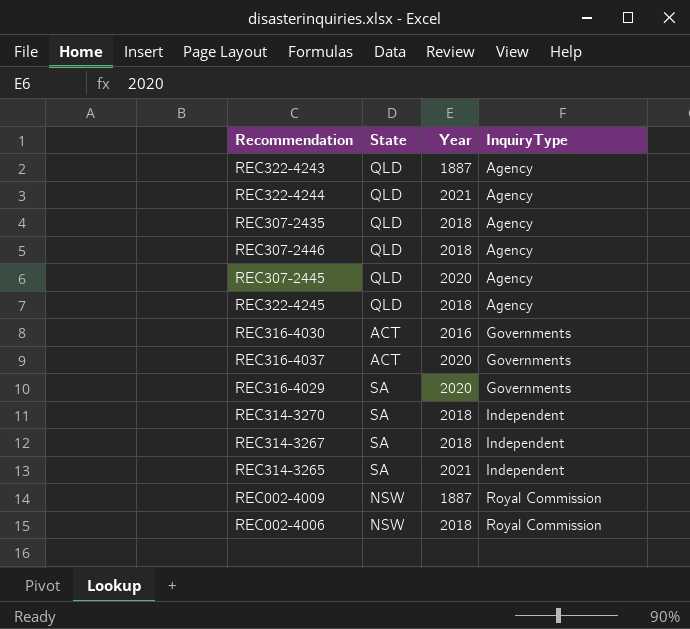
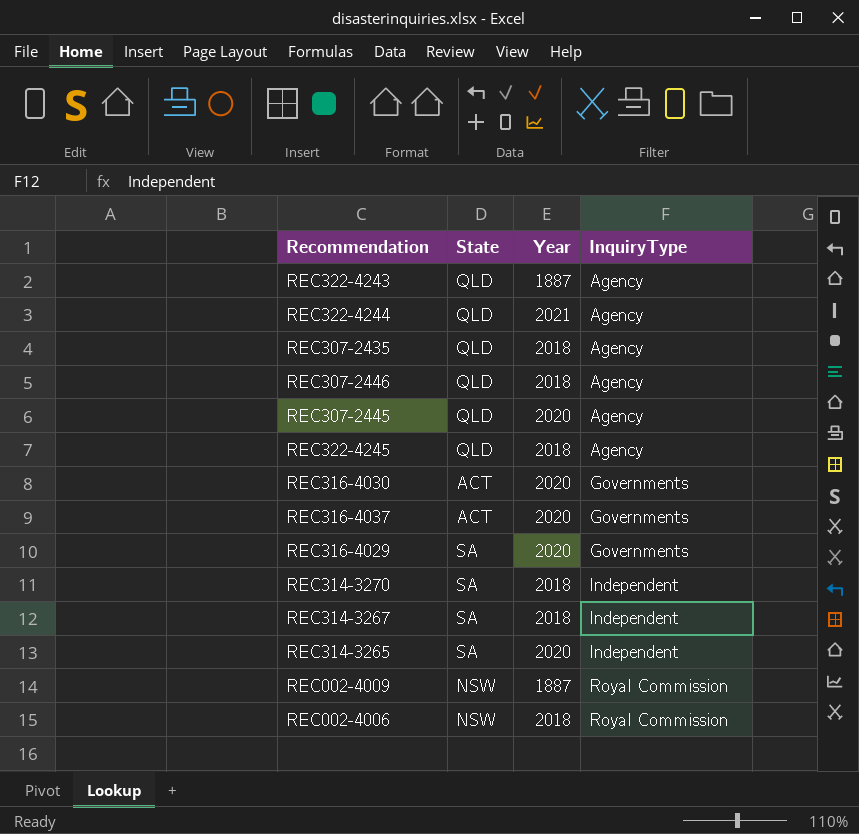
REC316-4030 | Year: 2016 -> 2020
REC314-3265 | Year: 2021 -> 2020

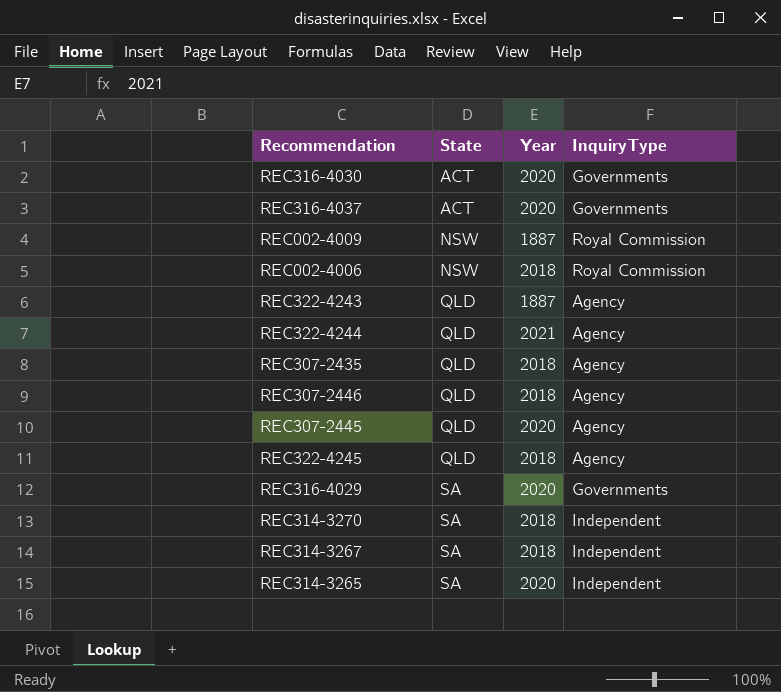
row order: InquiryType ascending -> State ascending

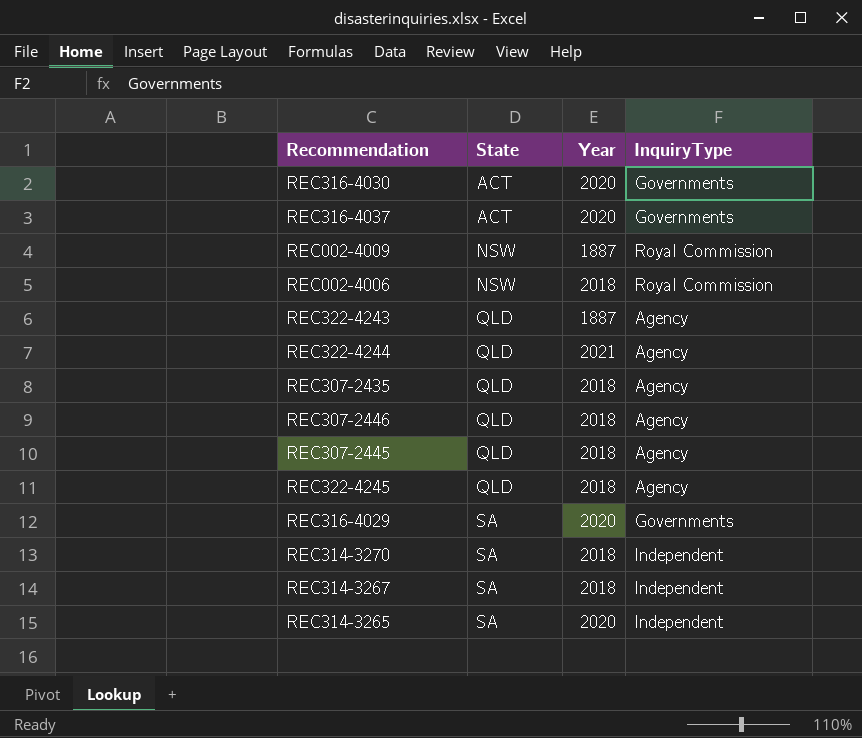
REC307-2445 | Year: 2020 -> 2018

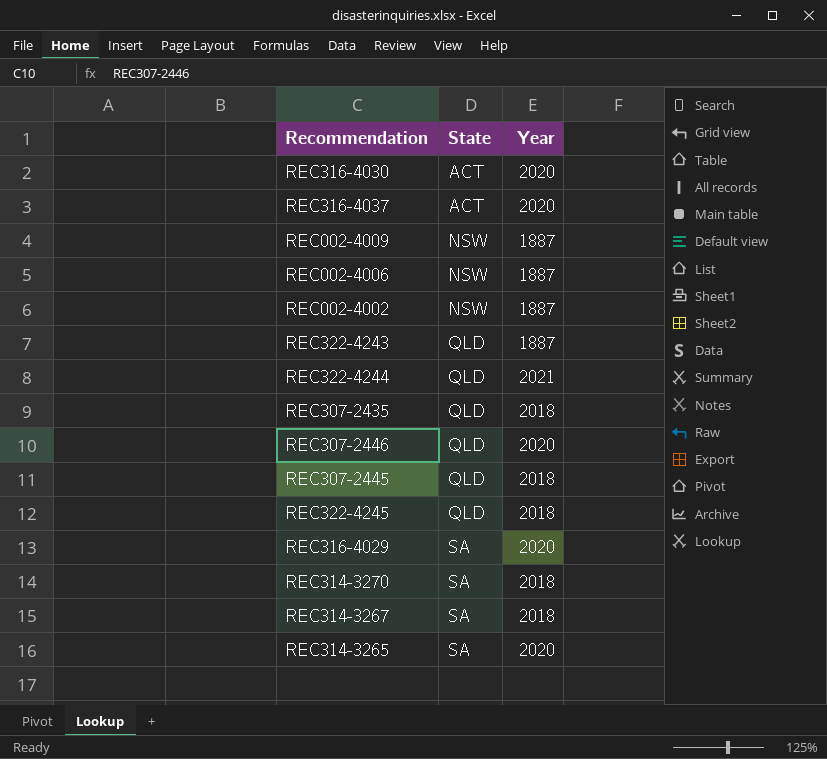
column InquiryType | position: 4 -> none
REC002-4006 | Year: 2018 -> 1887
row REC002-4002: none -> NSW | 1887
REC307-2446 | Year: 2018 -> 2020

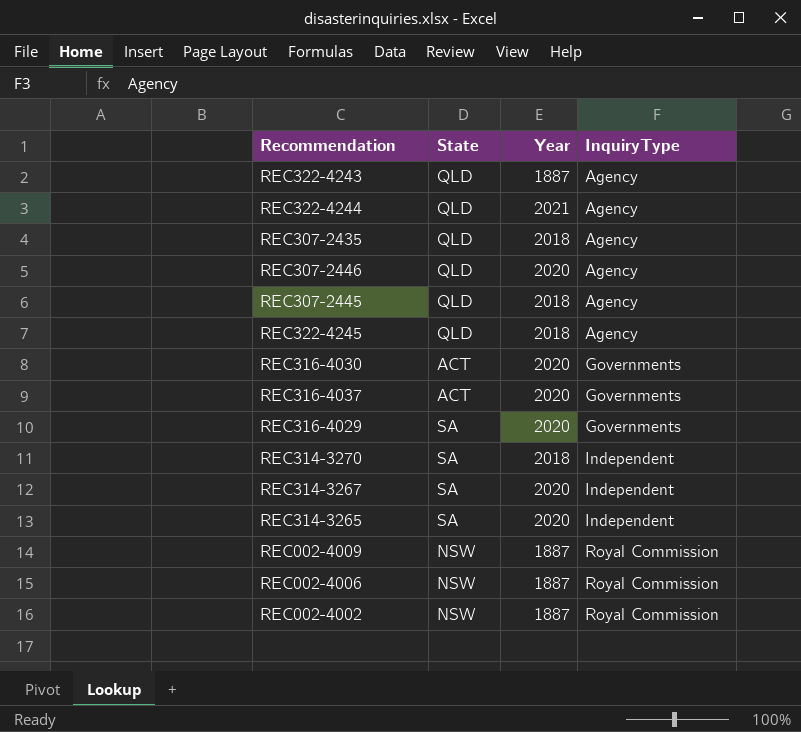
row order: State ascending -> InquiryType ascending
column InquiryType | position: none -> 4
REC314-3267 | Year: 2018 -> 2020

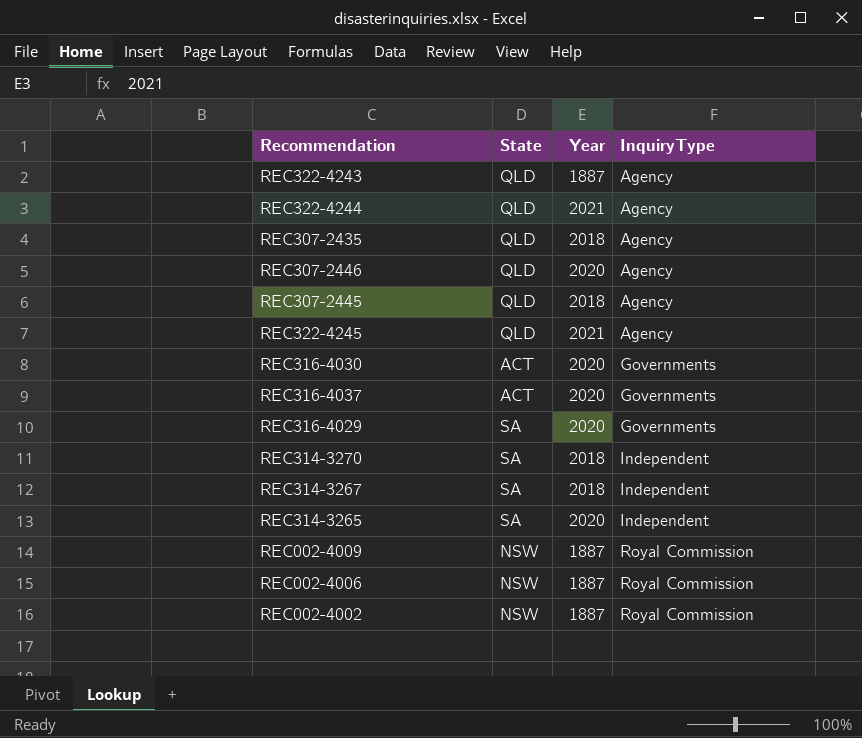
REC322-4245 | Year: 2018 -> 2021
REC314-3267 | Year: 2020 -> 2018

